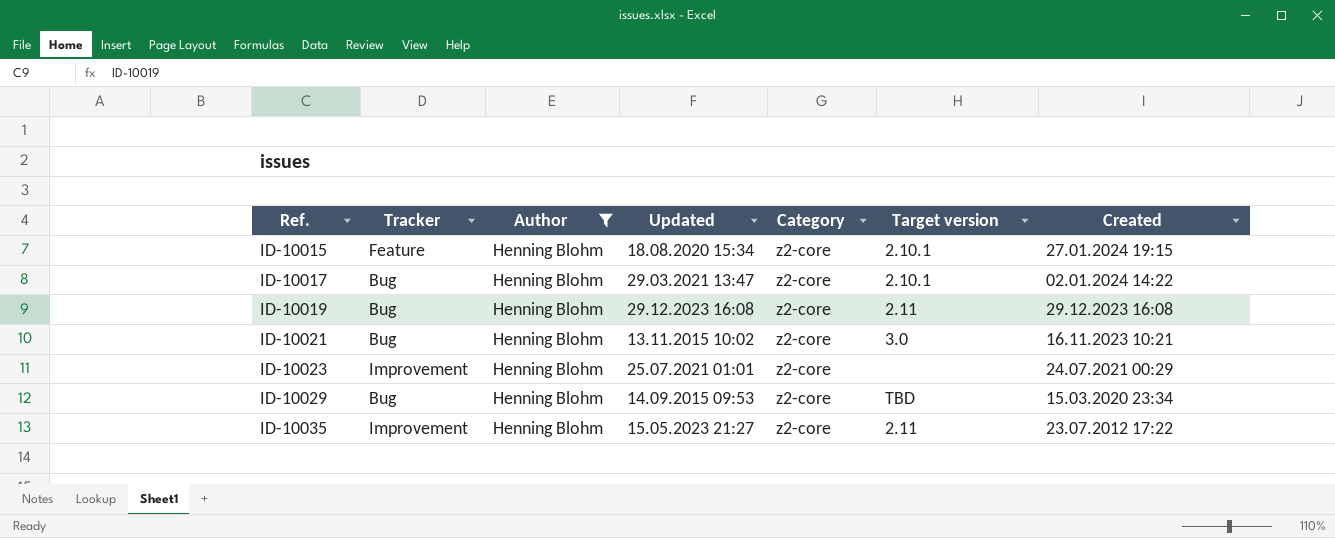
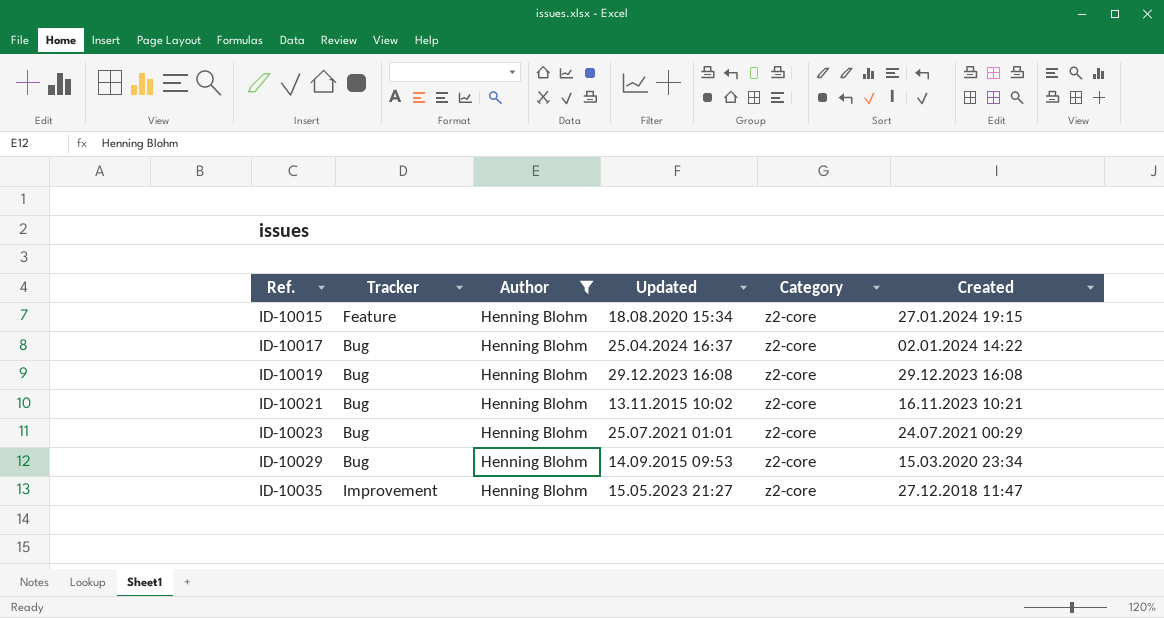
column Target version | position: 6 -> none
ID-10017 | Updated: 29.03.2021 13:47 -> 25.04.2024 16:37
ID-10023 | Tracker: Improvement -> Bug
ID-10035 | Created: 23.07.2012 17:22 -> 27.12.2018 11:47

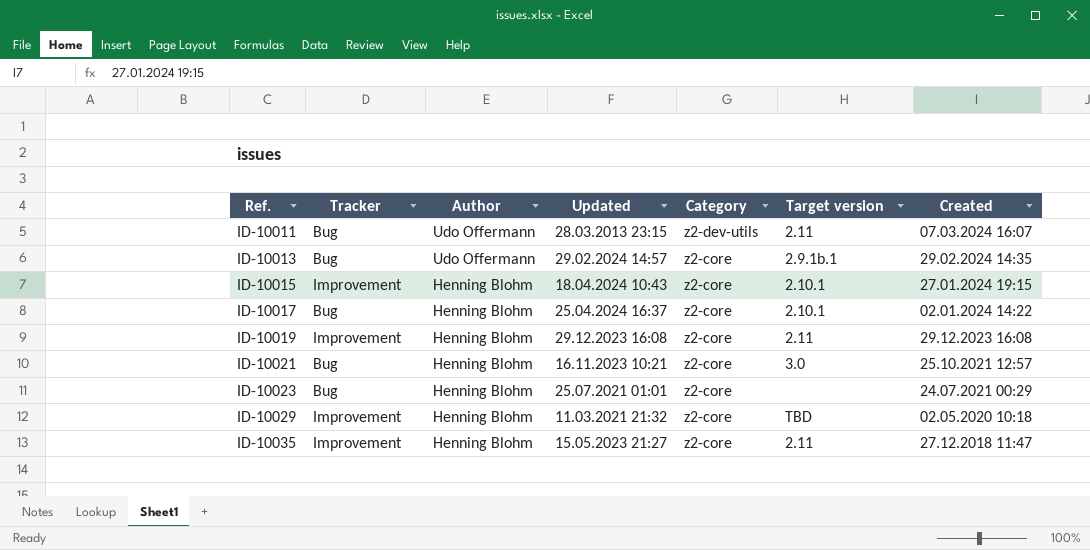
filter: Author = Henning Blohm -> none
column Target version | position: none -> 6
ID-10015 | Tracker: Feature -> Improvement
ID-10015 | Updated: 18.08.2020 15:34 -> 18.04.2024 10:43
ID-10019 | Tracker: Bug -> Improvement
ID-10021 | Updated: 13.11.2015 10:02 -> 16.11.2023 10:21
ID-10021 | Created: 16.11.2023 10:21 -> 25.10.2021 12:57
ID-10029 | Tracker: Bug -> Improvement
ID-10029 | Updated: 14.09.2015 09:53 -> 11.03.2021 21:32
ID-10029 | Created: 15.03.2020 23:34 -> 02.05.2020 10:18

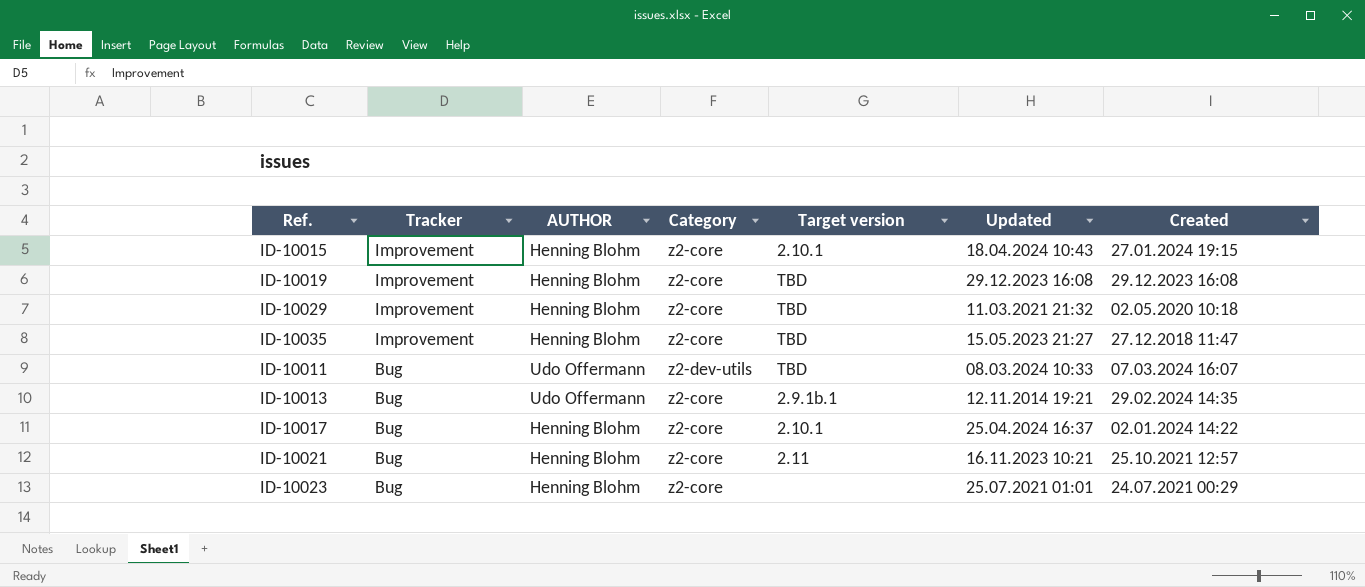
row order: Ref. ascending -> Tracker descending
column name: Author -> AUTHOR
column Updated | position: 4 -> 6
ID-10019 | Target version: 2.11 -> TBD
ID-10035 | Target version: 2.11 -> TBD
ID-10011 | Target version: 2.11 -> TBD
ID-10011 | Updated: 28.03.2013 23:15 -> 08.03.2024 10:33
ID-10013 | Updated: 29.02.2024 14:57 -> 12.11.2014 19:21
ID-10021 | Target version: 3.0 -> 2.11

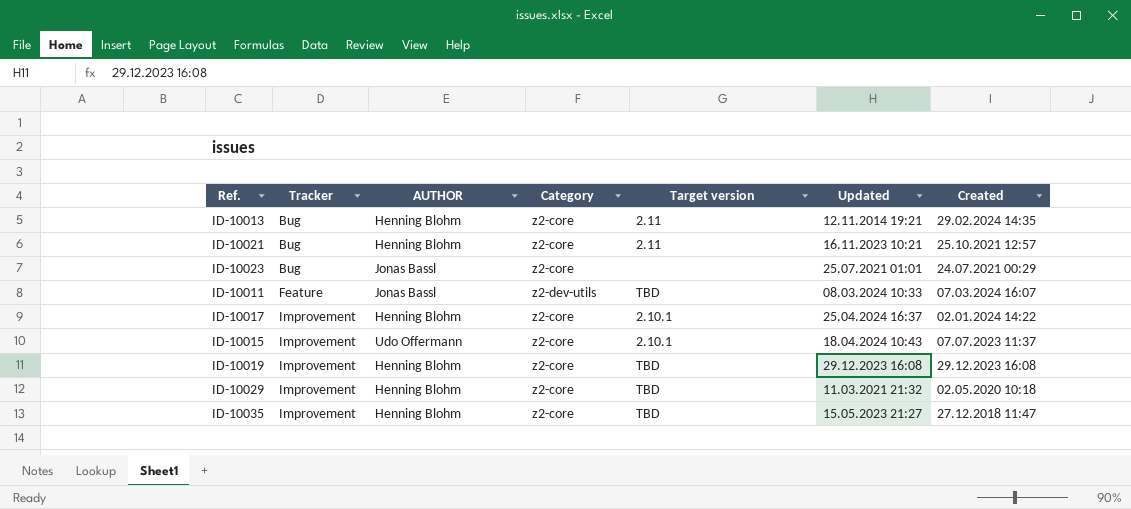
row order: Tracker descending -> Tracker ascending
ID-10013 | AUTHOR: Udo Offermann -> Henning Blohm
ID-10013 | Target version: 2.9.1b.1 -> 2.11
ID-10023 | AUTHOR: Henning Blohm -> Jonas Bassl
ID-10011 | Tracker: Bug -> Feature
ID-10011 | AUTHOR: Udo Offermann -> Jonas Bassl
ID-10017 | Tracker: Bug -> Improvement
ID-10015 | AUTHOR: Henning Blohm -> Udo Offermann
ID-10015 | Created: 27.01.2024 19:15 -> 07.07.2023 11:37

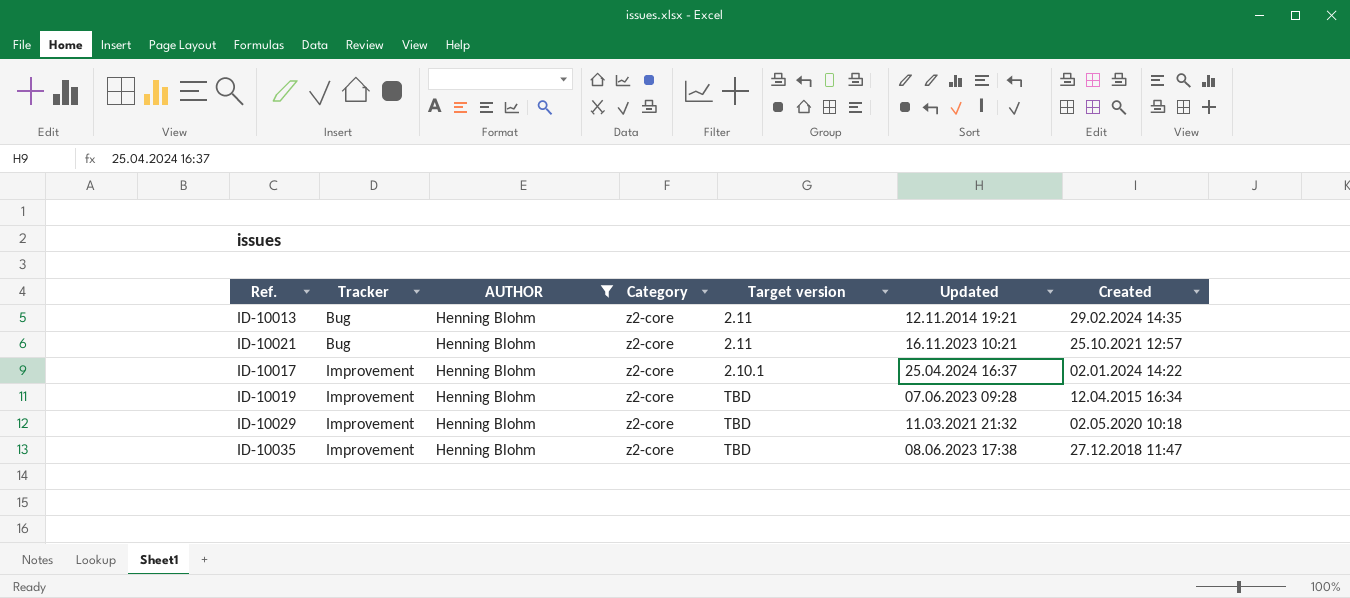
filter: none -> AUTHOR = Henning Blohm
ID-10019 | Updated: 29.12.2023 16:08 -> 07.06.2023 09:28
ID-10019 | Created: 29.12.2023 16:08 -> 12.04.2015 16:34
ID-10035 | Updated: 15.05.2023 21:27 -> 08.06.2023 17:38

